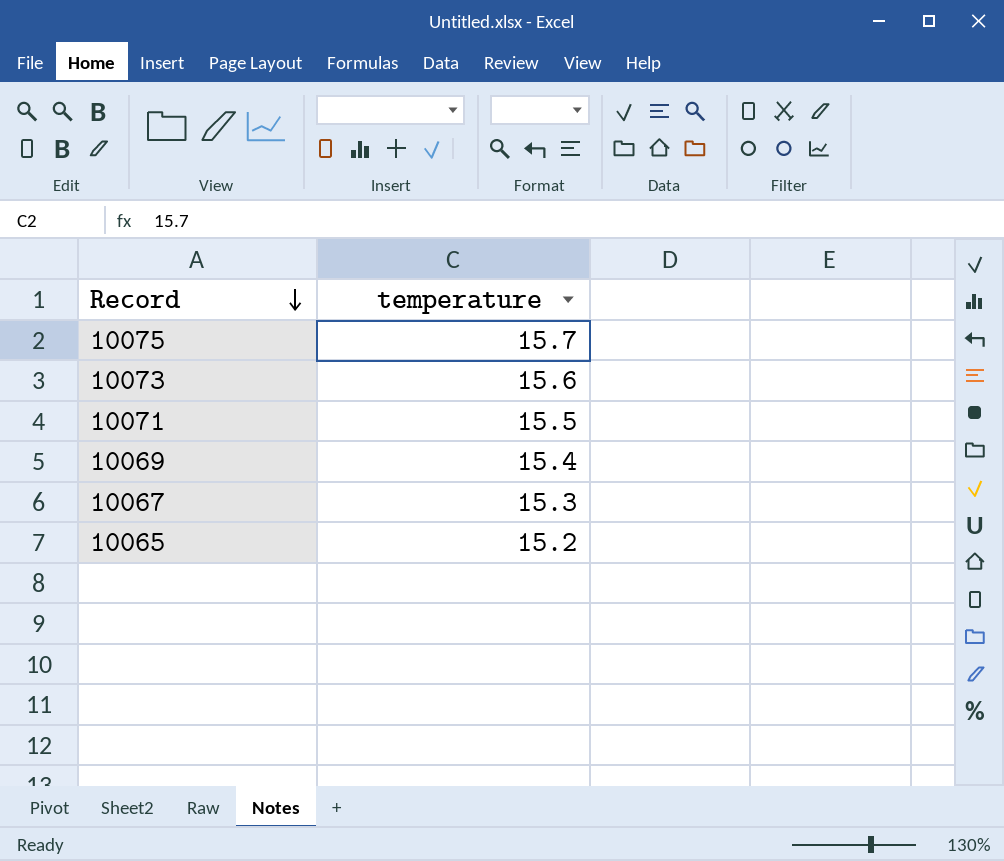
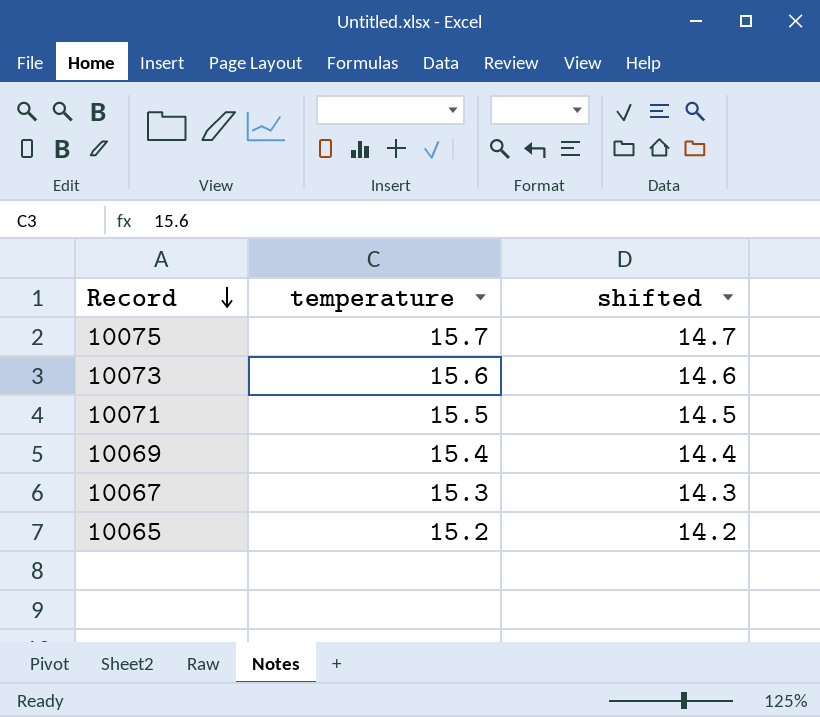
column shifted | formula: none -> [temperature] - 1

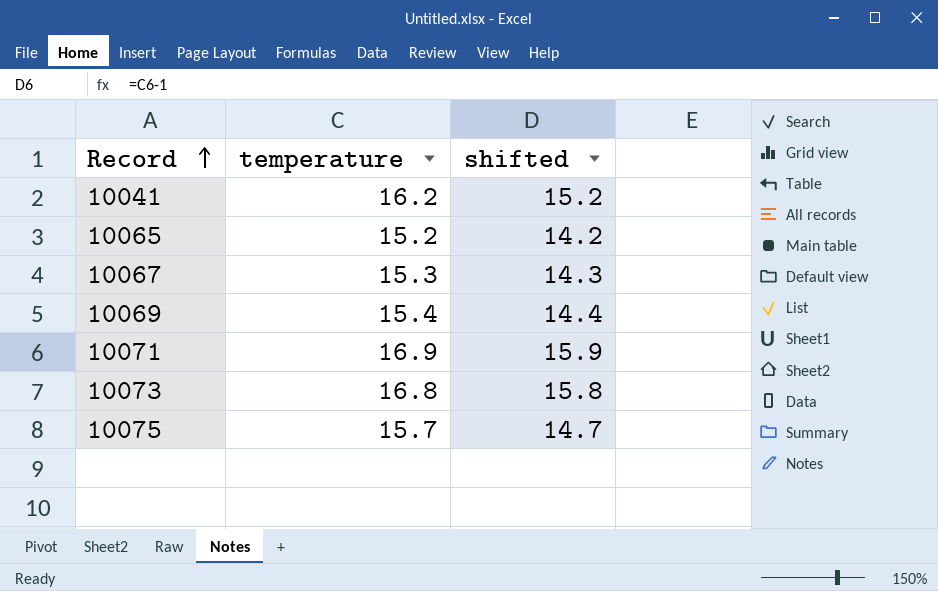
row order: Record descending -> Record ascending
row 10041: none -> 16.2 | 15.2
10071 | temperature: 15.5 -> 16.9
10071 | shifted: 14.5 -> 15.9
10073 | temperature: 15.6 -> 16.8
10073 | shifted: 14.6 -> 15.8

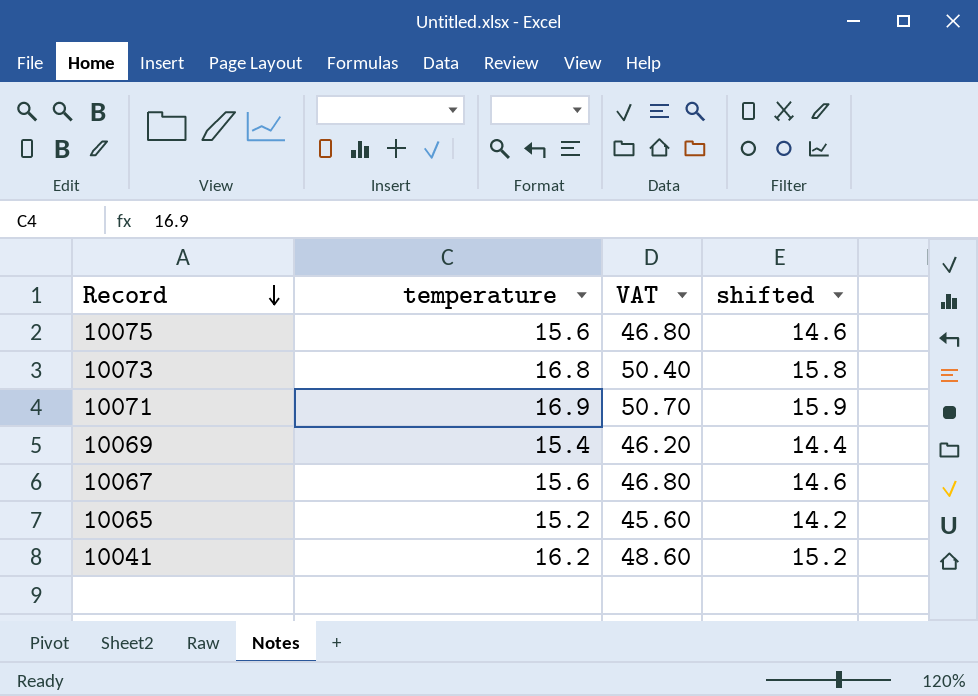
row order: Record ascending -> Record descending
column VAT | formula: none -> [temperature] * 3
10075 | temperature: 15.7 -> 15.6
10075 | shifted: 14.7 -> 14.6
10067 | temperature: 15.3 -> 15.6
10067 | shifted: 14.3 -> 14.6

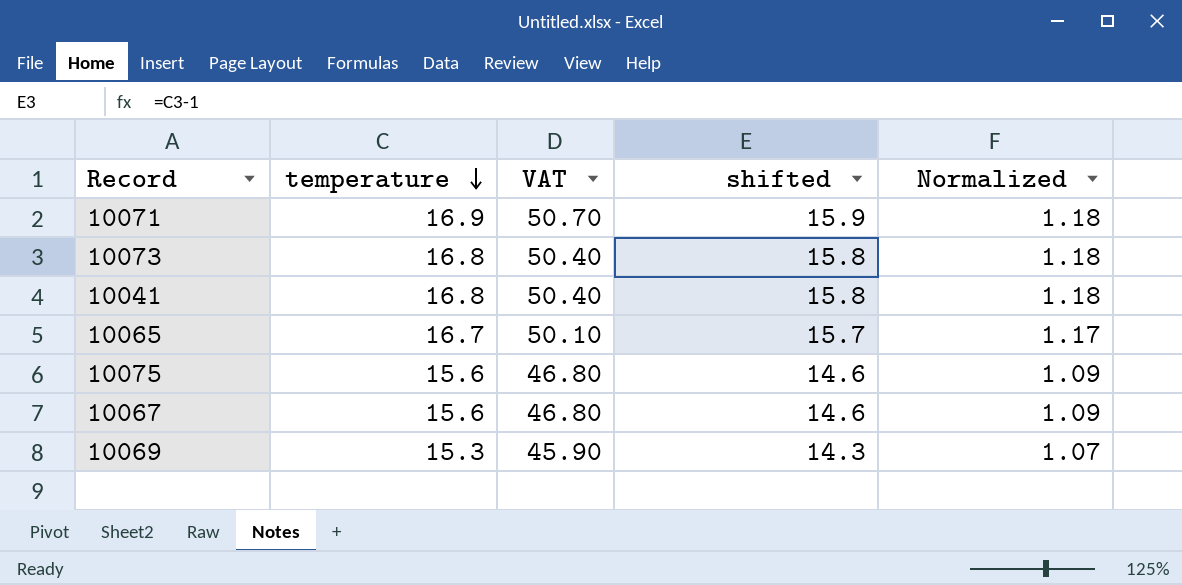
row order: Record descending -> temperature descending
column Normalized | formula: none -> [temperature] * 0.07
10041 | temperature: 16.2 -> 16.8
10041 | VAT: 48.60 -> 50.40
10041 | shifted: 15.2 -> 15.8
10065 | temperature: 15.2 -> 16.7
10065 | VAT: 45.60 -> 50.10
10065 | shifted: 14.2 -> 15.7
10069 | temperature: 15.4 -> 15.3
10069 | VAT: 46.20 -> 45.90
10069 | shifted: 14.4 -> 14.3

